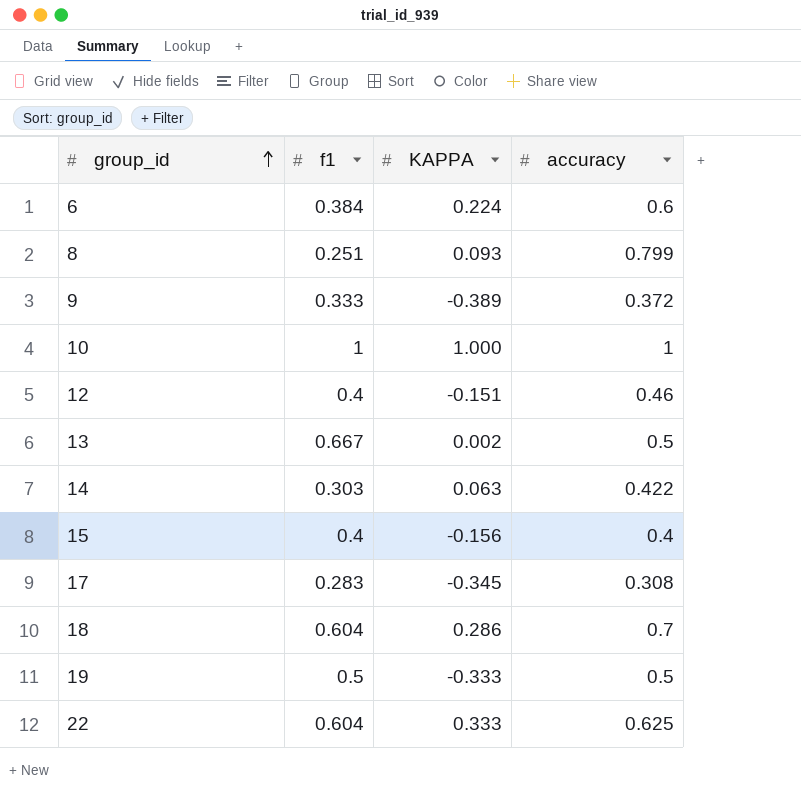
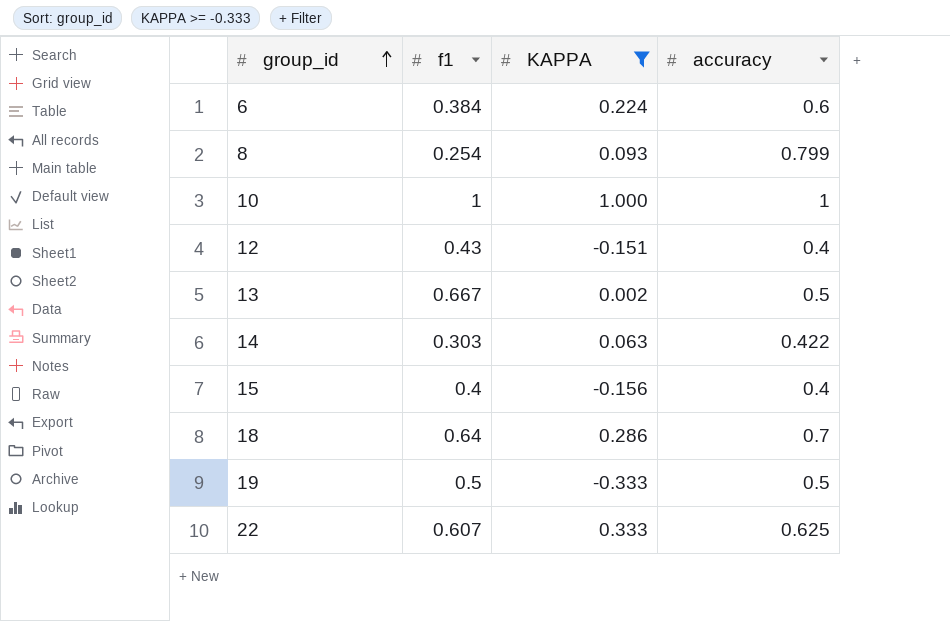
filter: none -> KAPPA >= -0.333
8 | f1: 0.251 -> 0.254
12 | f1: 0.4 -> 0.43
12 | accuracy: 0.46 -> 0.4
18 | f1: 0.604 -> 0.64
22 | f1: 0.604 -> 0.607

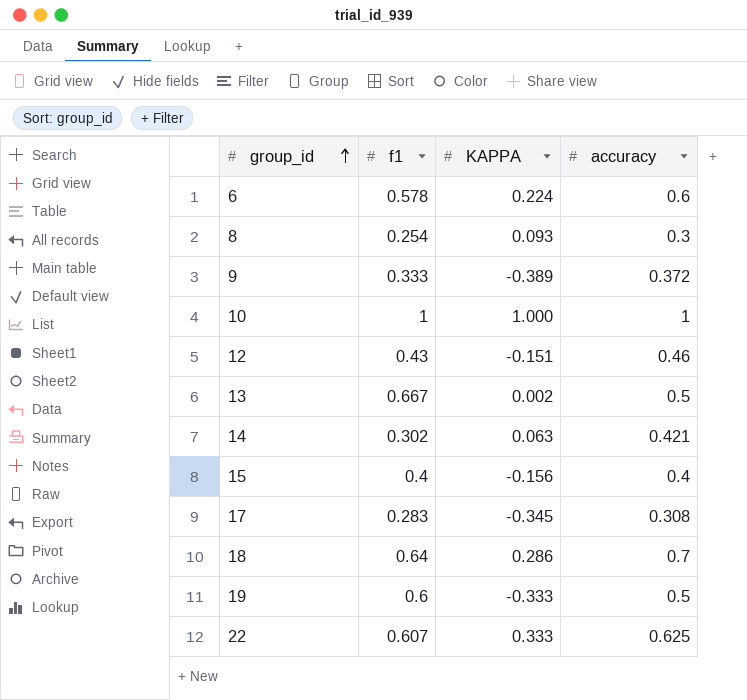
filter: KAPPA >= -0.333 -> none
6 | f1: 0.384 -> 0.578
8 | accuracy: 0.799 -> 0.3
12 | accuracy: 0.4 -> 0.46
14 | f1: 0.303 -> 0.302
14 | accuracy: 0.422 -> 0.421
19 | f1: 0.5 -> 0.6

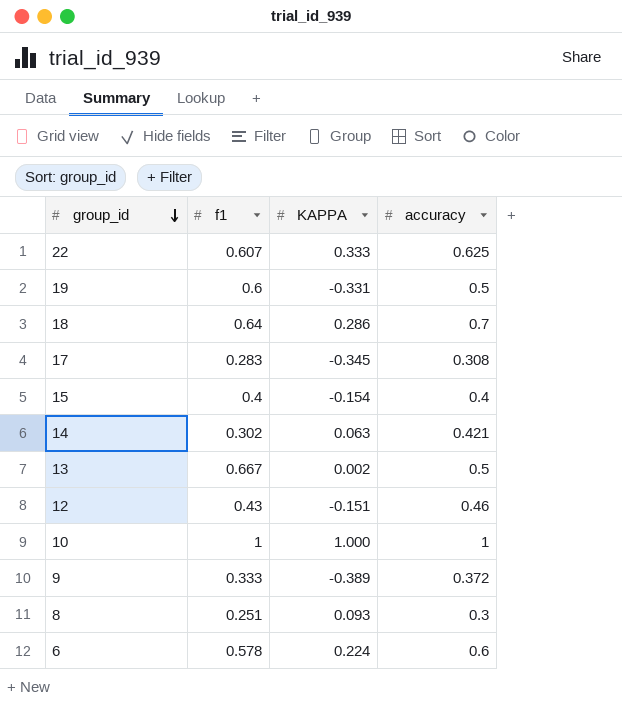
row order: group_id ascending -> group_id descending
19 | KAPPA: -0.333 -> -0.331
15 | KAPPA: -0.156 -> -0.154
8 | f1: 0.254 -> 0.251

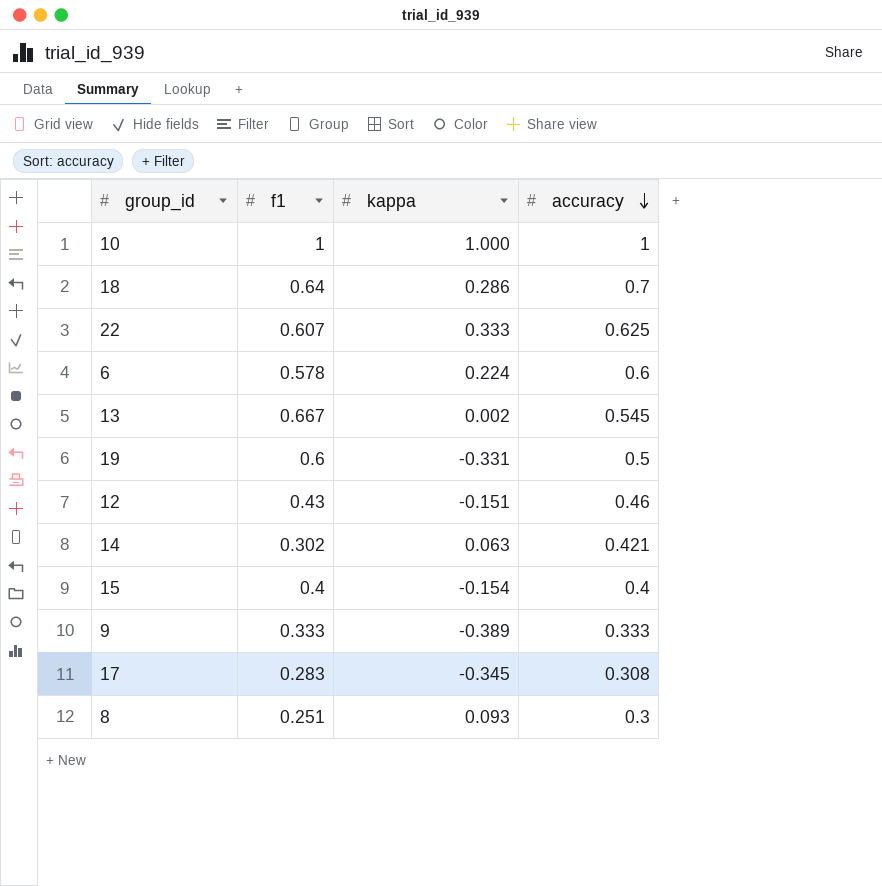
row order: group_id descending -> accuracy descending
column name: KAPPA -> kappa
13 | accuracy: 0.5 -> 0.545
9 | accuracy: 0.372 -> 0.333

